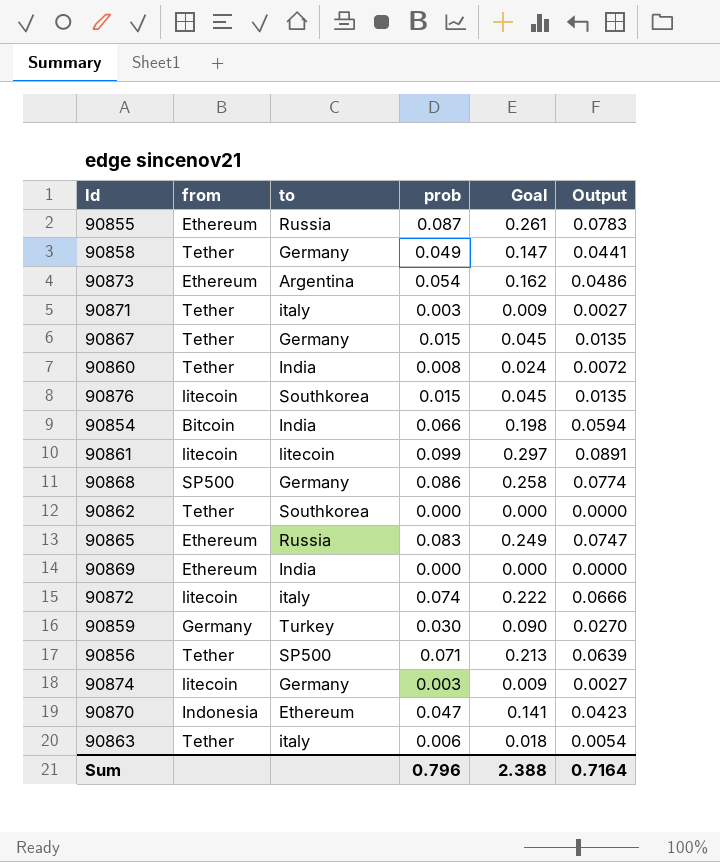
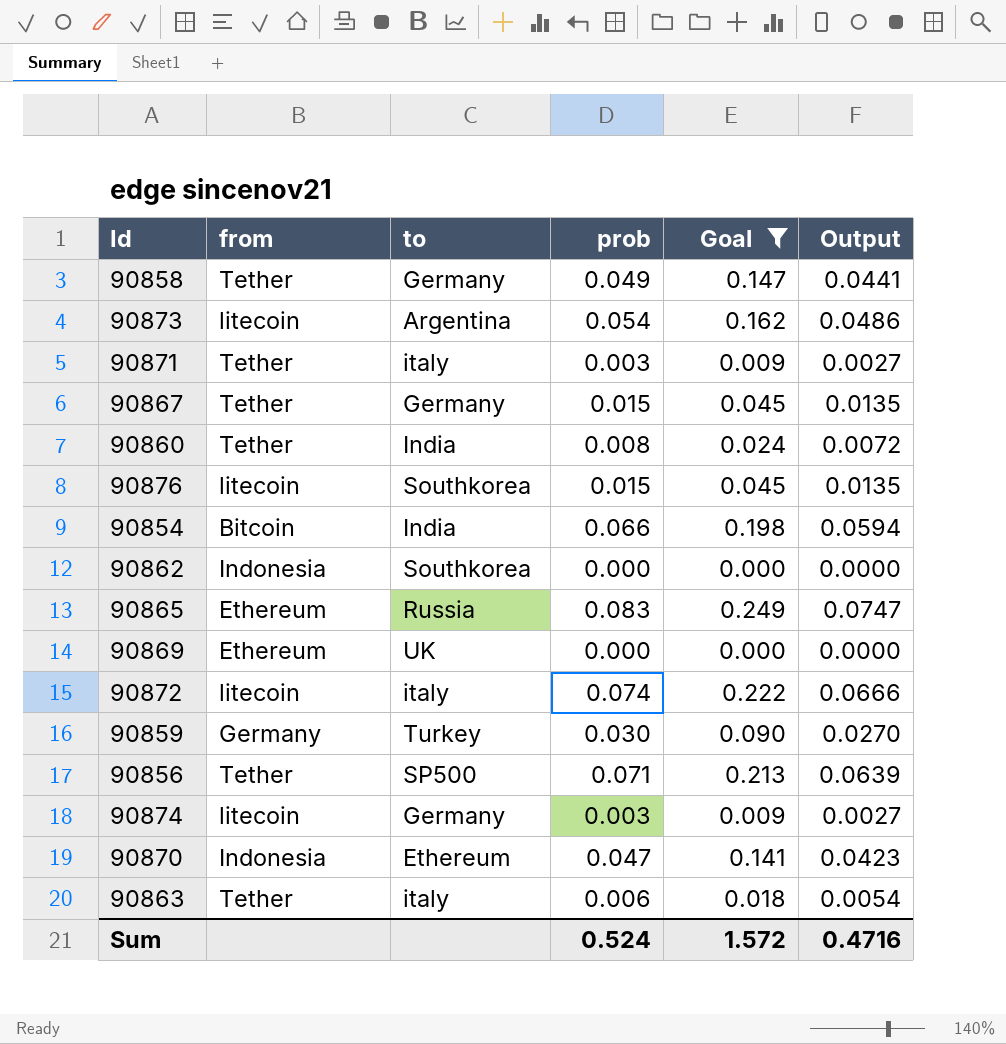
filter: none -> Goal <= 0.249
90873 | from: Ethereum -> litecoin
90862 | from: Tether -> Indonesia
90869 | to: India -> UK
Sum | prob: 0.796 -> 0.524
Sum | Goal: 2.388 -> 1.572
Sum | Output: 0.7164 -> 0.4716

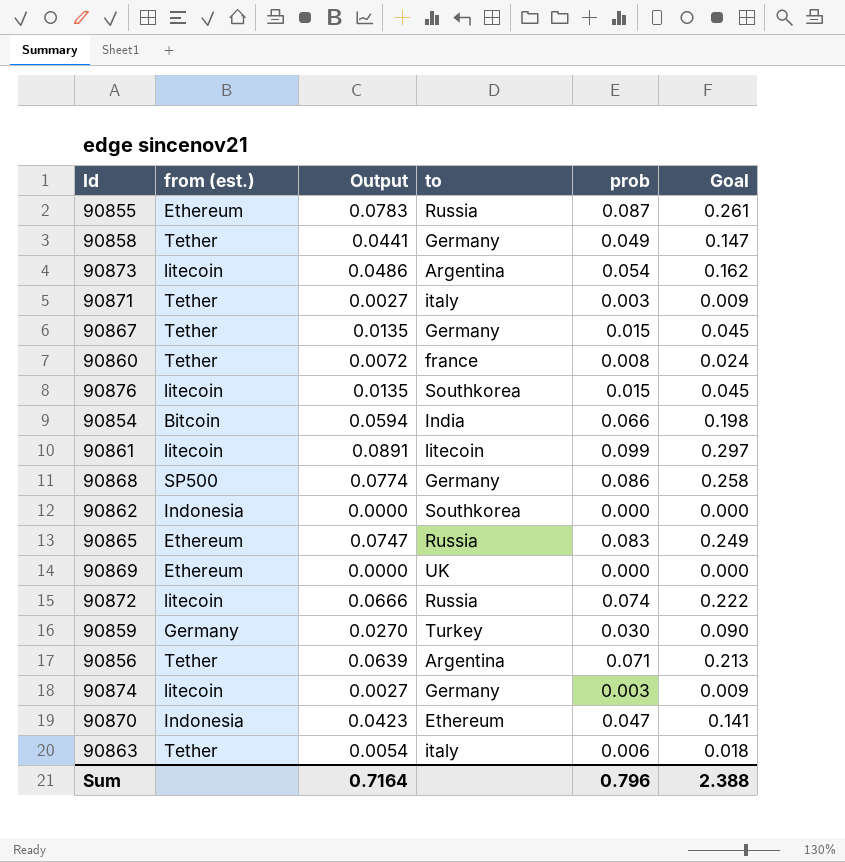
filter: Goal <= 0.249 -> none
column name: from -> from (est.)
column Output | position: 6 -> 3
90860 | to: India -> france
90872 | to: italy -> Russia
90856 | to: SP500 -> Argentina
Sum | Output: 0.4716 -> 0.7164
Sum | prob: 0.524 -> 0.796
Sum | Goal: 1.572 -> 2.388

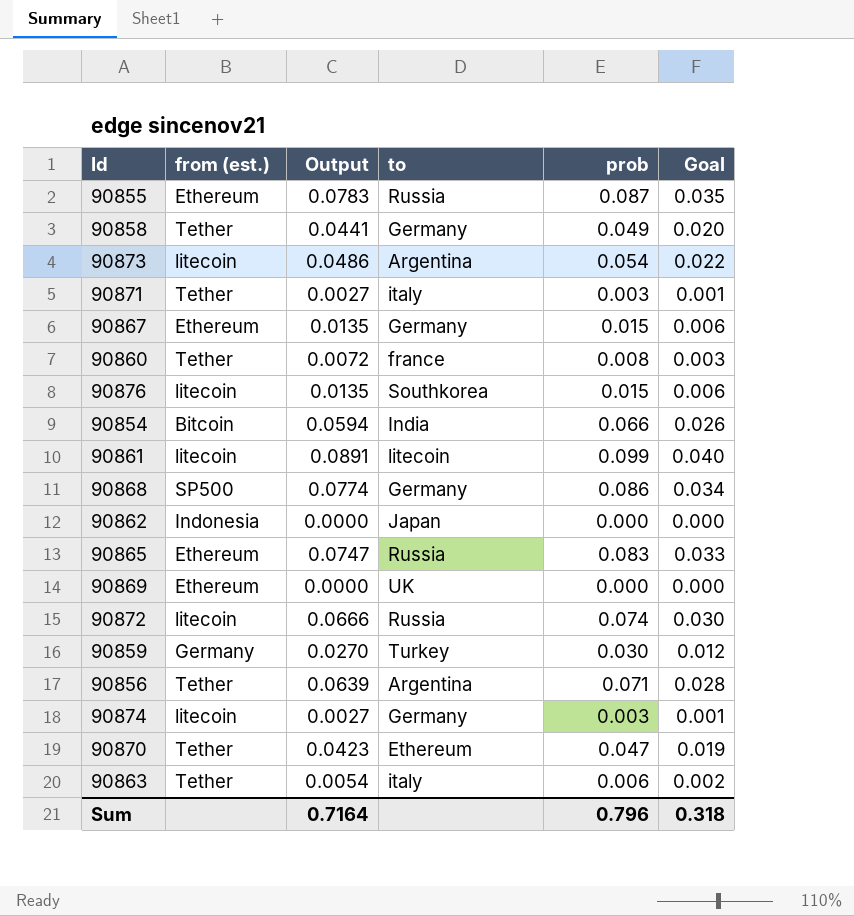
column Goal | formula: [prob] * 3 -> [prob] * 0.4
90867 | from (est.): Tether -> Ethereum
90862 | to: Southkorea -> Japan
90870 | from (est.): Indonesia -> Tether
Sum | Goal: 2.388 -> 0.318

